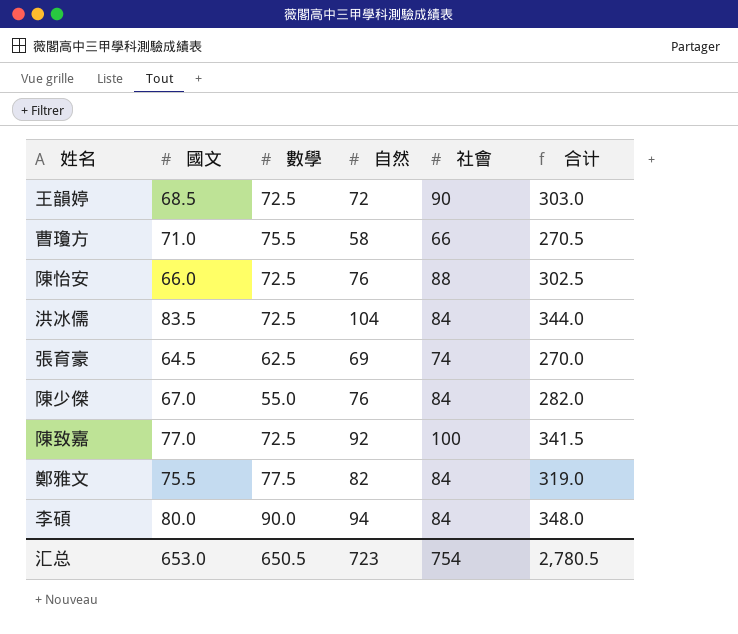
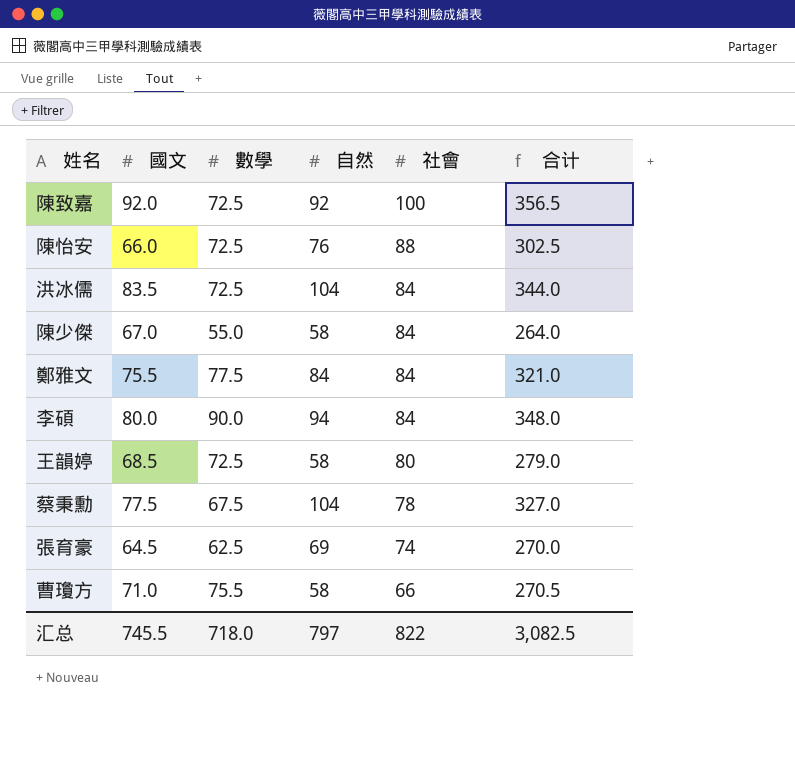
row order: none -> 社會 descending
陳致嘉 | 國文: 77.0 -> 92.0
陳致嘉 | 合计: 341.5 -> 356.5
陳少傑 | 自然: 76 -> 58
陳少傑 | 合计: 282.0 -> 264.0
鄭雅文 | 自然: 82 -> 84
鄭雅文 | 合计: 319.0 -> 321.0
王韻婷 | 自然: 72 -> 58
王韻婷 | 社會: 90 -> 80
王韻婷 | 合计: 303.0 -> 279.0
row 蔡秉勳: none -> 77.5 | 67.5 | 104 | 78 | 327.0
汇总 | 國文: 653.0 -> 745.5
汇总 | 數學: 650.5 -> 718.0
汇总 | 自然: 723 -> 797
汇总 | 社會: 754 -> 822
汇总 | 合计: 2,780.5 -> 3,082.5

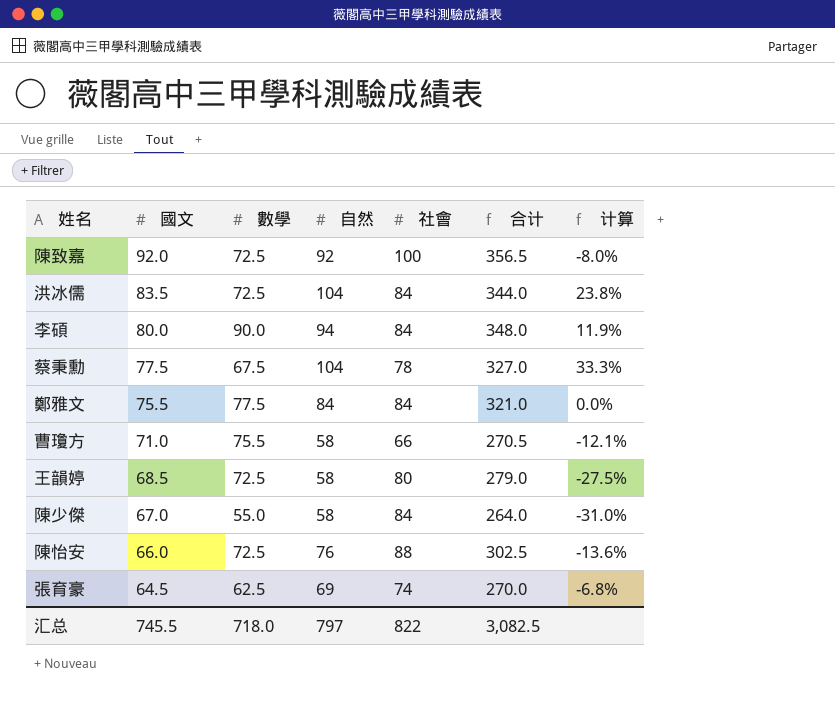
row order: 社會 descending -> 國文 descending
column 计算 | formula: none -> ([自然] - [社會]) / [社會]

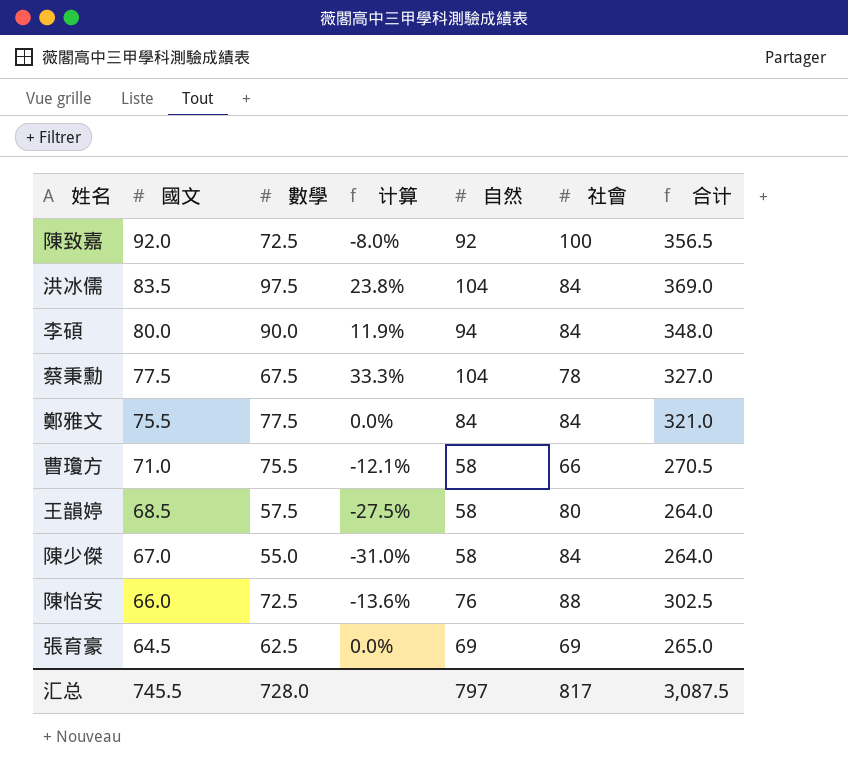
column 计算 | position: 7 -> 4
洪冰儒 | 數學: 72.5 -> 97.5
洪冰儒 | 合计: 344.0 -> 369.0
王韻婷 | 數學: 72.5 -> 57.5
王韻婷 | 合计: 279.0 -> 264.0
張育豪 | 计算: -6.8% -> 0.0%
張育豪 | 社會: 74 -> 69
張育豪 | 合计: 270.0 -> 265.0
汇总 | 數學: 718.0 -> 728.0
汇总 | 社會: 822 -> 817
汇总 | 合计: 3,082.5 -> 3,087.5

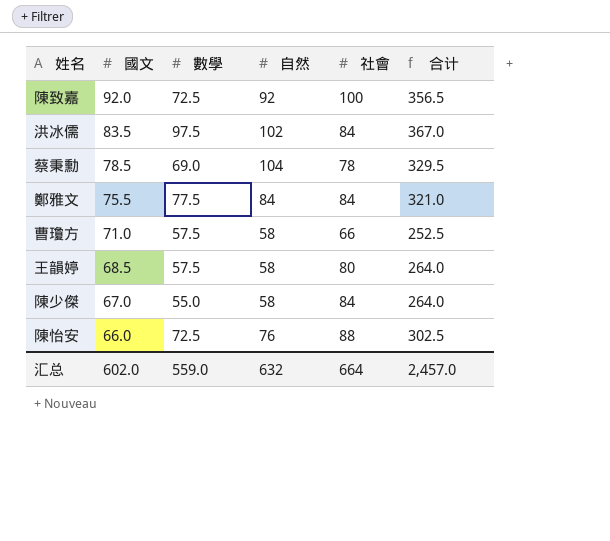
column 计算 | formula: ([自然] - [社會]) / [社會] -> none
row 李碩: 80.0 | 90.0 | 11.9% | 94 | 84 | 348.0 -> none
row 張育豪: 64.5 | 62.5 | 0.0% | 69 | 69 | 265.0 -> none
洪冰儒 | 自然: 104 -> 102
洪冰儒 | 合计: 369.0 -> 367.0
蔡秉勳 | 國文: 77.5 -> 78.5
蔡秉勳 | 數學: 67.5 -> 69.0
蔡秉勳 | 合计: 327.0 -> 329.5
曹瓊方 | 數學: 75.5 -> 57.5
曹瓊方 | 合计: 270.5 -> 252.5
汇总 | 國文: 745.5 -> 602.0
汇总 | 數學: 728.0 -> 559.0
汇总 | 自然: 797 -> 632
汇总 | 社會: 817 -> 664
汇总 | 合计: 3,087.5 -> 2,457.0

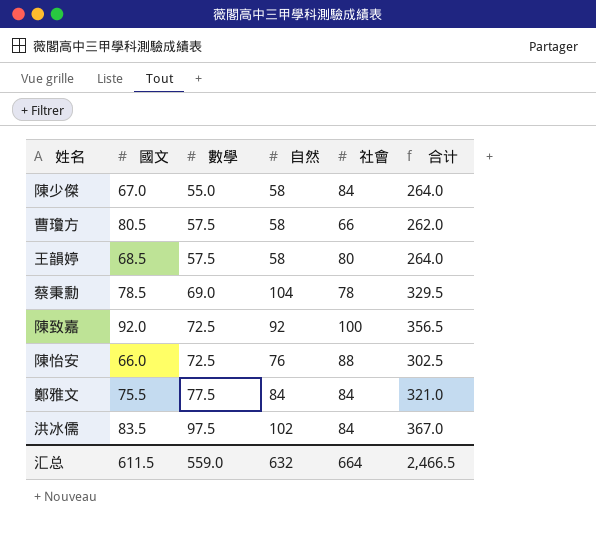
row order: 國文 descending -> 數學 ascending
曹瓊方 | 國文: 71.0 -> 80.5
曹瓊方 | 合计: 252.5 -> 262.0
汇总 | 國文: 602.0 -> 611.5
汇总 | 合计: 2,457.0 -> 2,466.5

